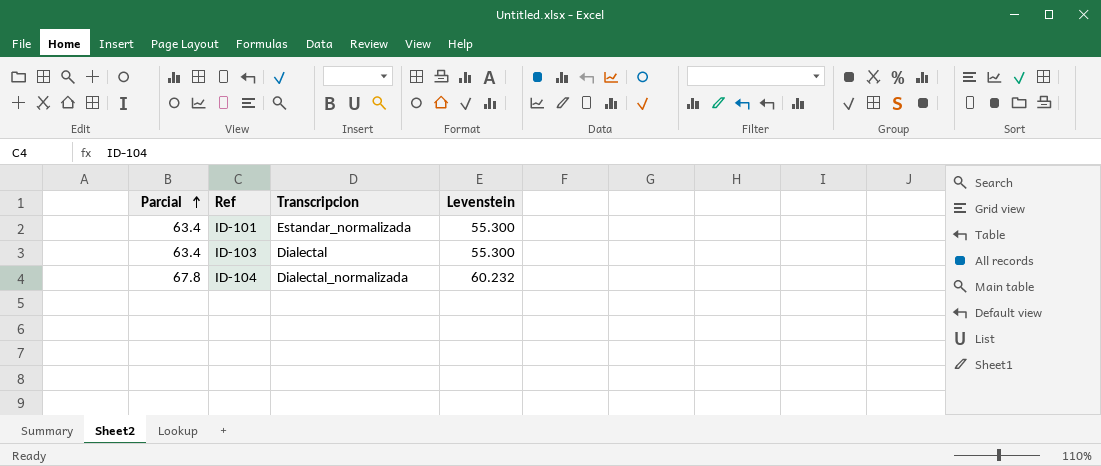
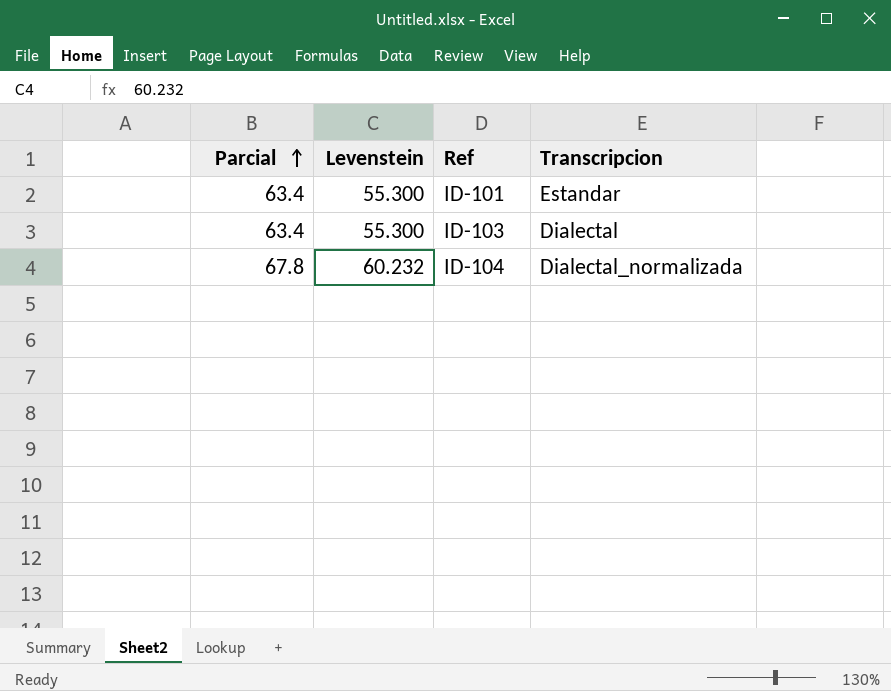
column Levenstein | position: 4 -> 2
ID-101 | Transcripcion: Estandar_normalizada -> Estandar

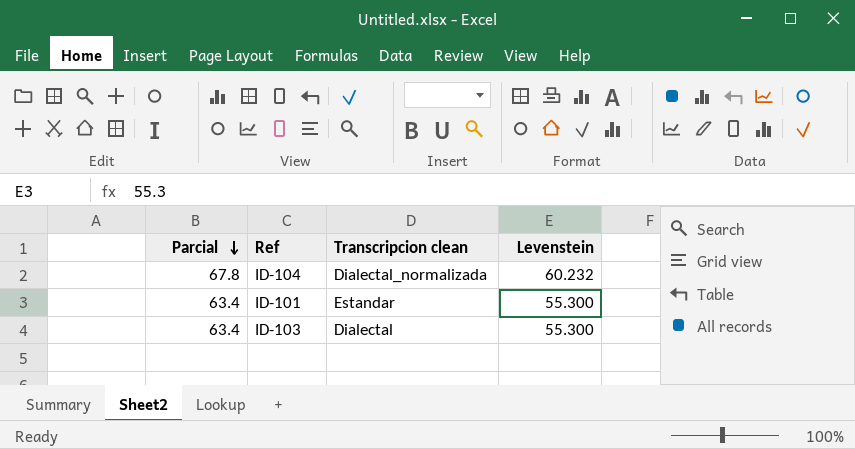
row order: Parcial ascending -> Parcial descending
column name: Transcripcion -> Transcripcion clean
column Levenstein | position: 2 -> 4

